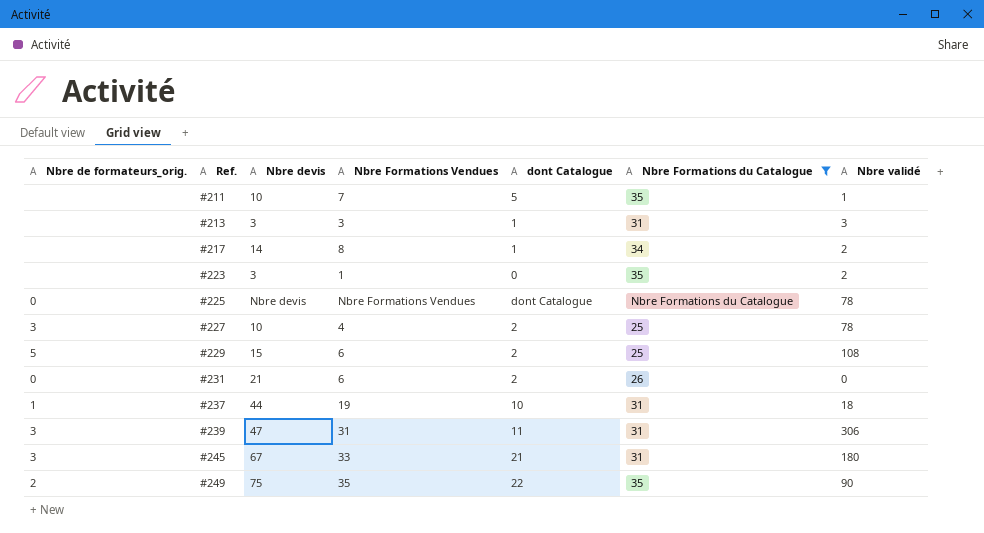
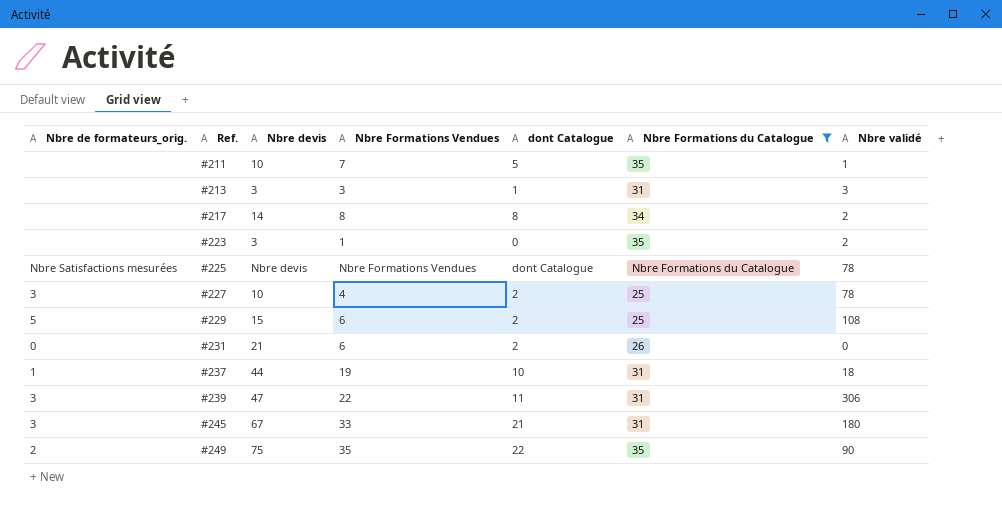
#217 | dont Catalogue: 1 -> 8
#225 | Nbre de formateurs_orig.: 0 -> Nbre Satisfactions mesurées
#239 | Nbre Formations Vendues: 31 -> 22

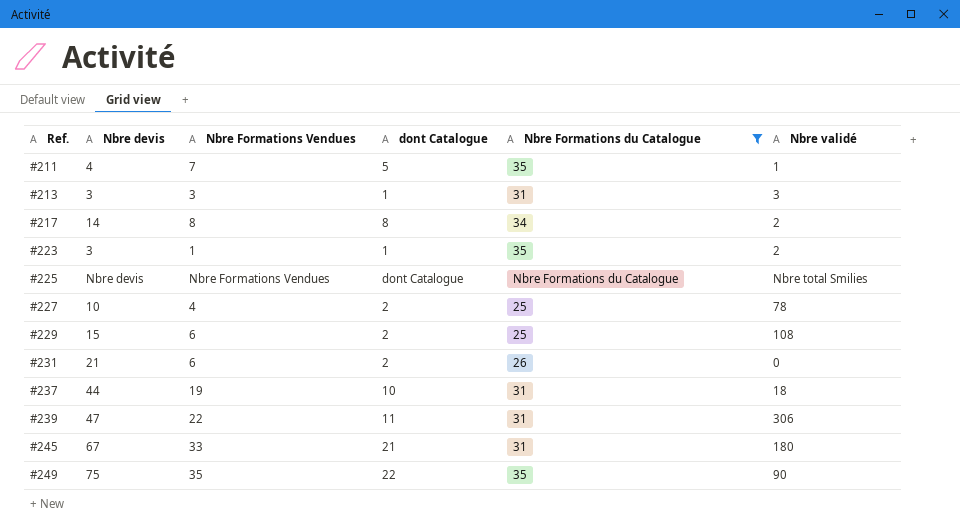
column Nbre de formateurs_orig. | position: 1 -> none
#211 | Nbre devis: 10 -> 4
#223 | dont Catalogue: 0 -> 1
#225 | Nbre validé: 78 -> Nbre total Smilies

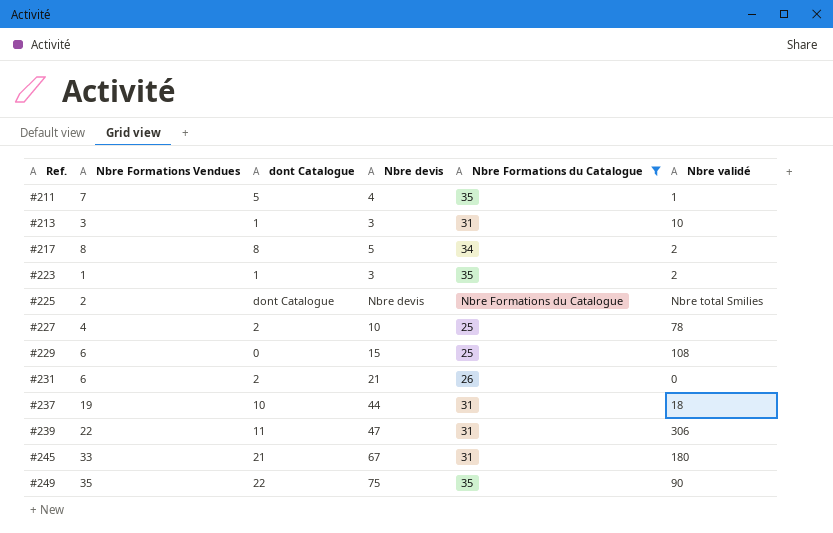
column Nbre devis | position: 2 -> 4
#213 | Nbre validé: 3 -> 10
#217 | Nbre devis: 14 -> 5
#225 | Nbre Formations Vendues: Nbre Formations Vendues -> 2
#229 | dont Catalogue: 2 -> 0

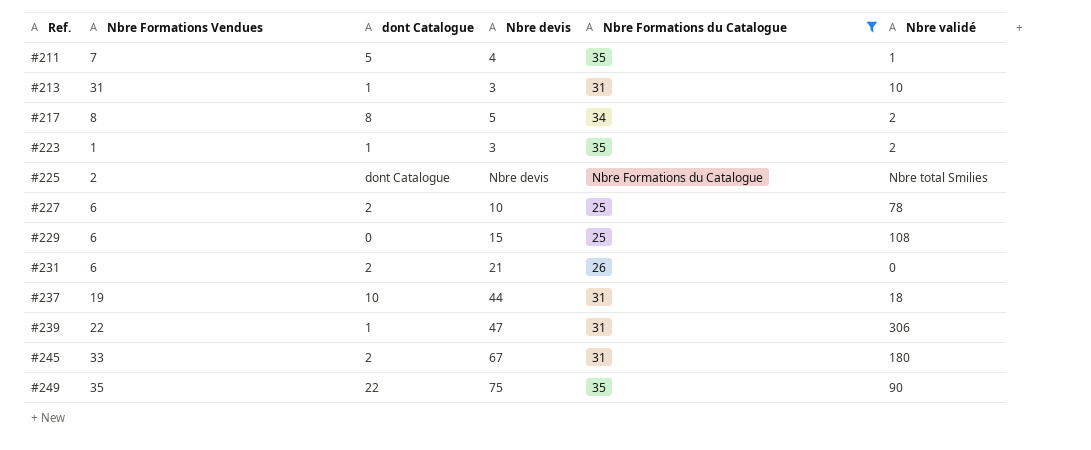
#213 | Nbre Formations Vendues: 3 -> 31
#227 | Nbre Formations Vendues: 4 -> 6
#239 | dont Catalogue: 11 -> 1
#245 | dont Catalogue: 21 -> 2

